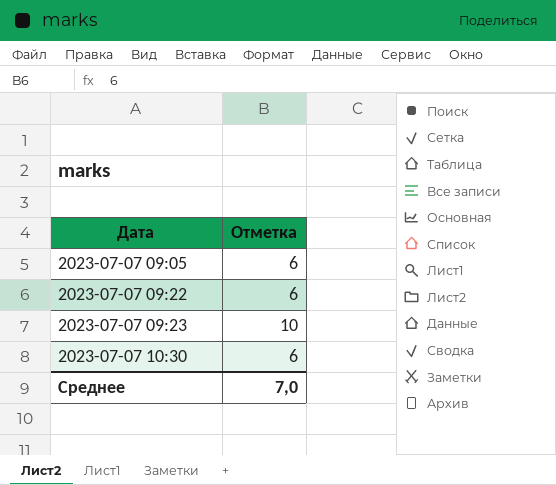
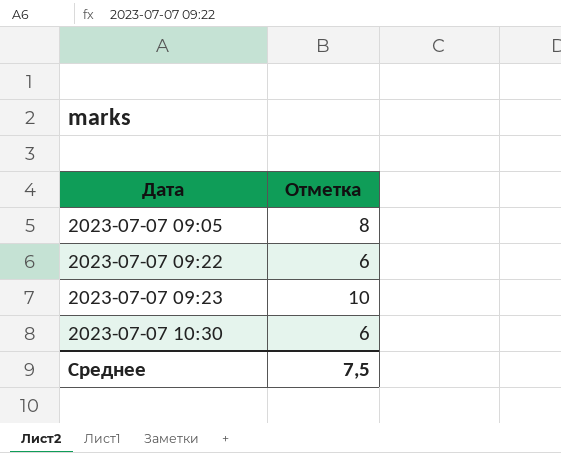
2023-07-07 09:05 | Отметка: 6 -> 8
Среднее | Отметка: 7,0 -> 7,5

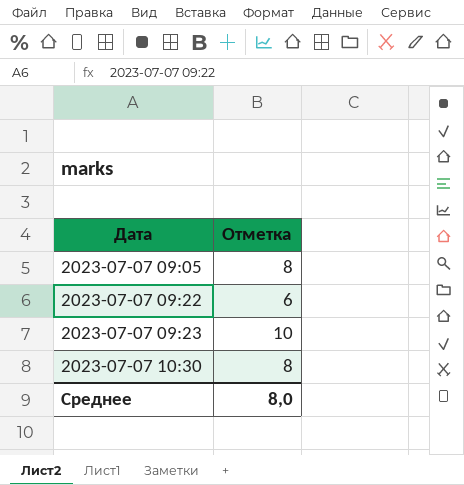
2023-07-07 10:30 | Отметка: 6 -> 8
Среднее | Отметка: 7,5 -> 8,0

